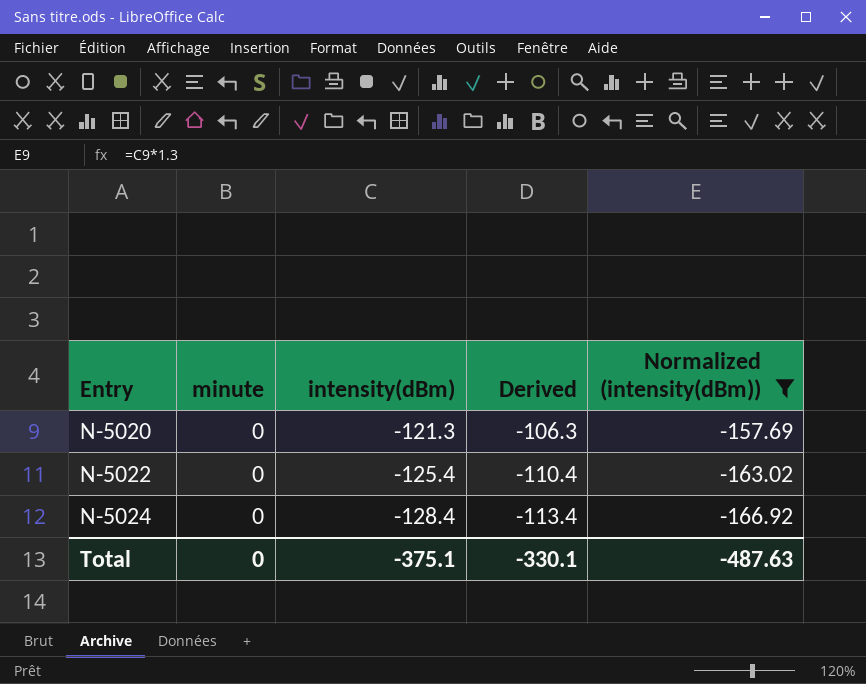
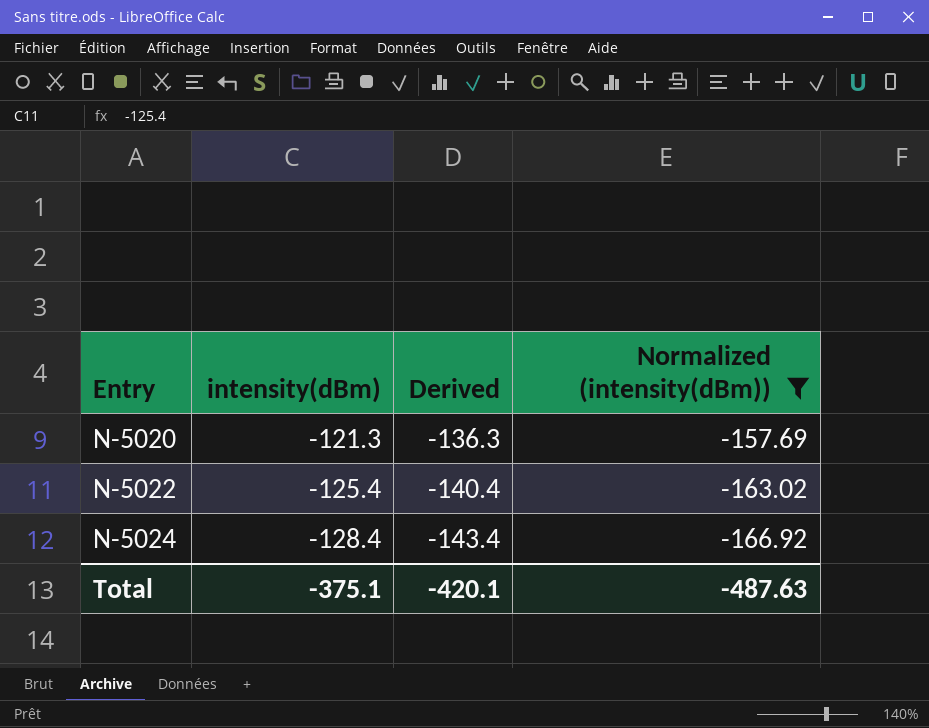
column minute | position: 2 -> none
column Derived | formula: [intensity(dBm)] + 15 -> [intensity(dBm)] - 15
Total | Derived: -330.1 -> -420.1

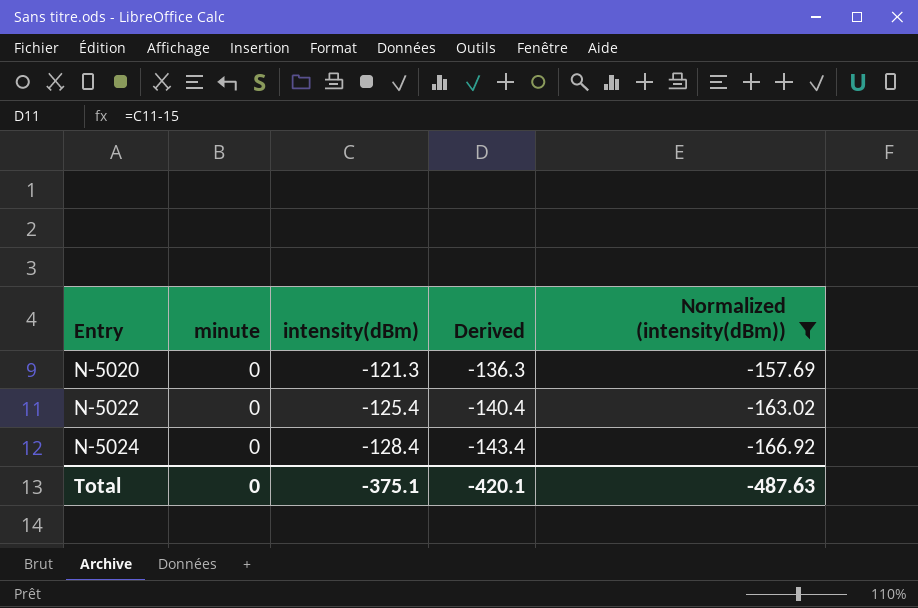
column minute | position: none -> 2

